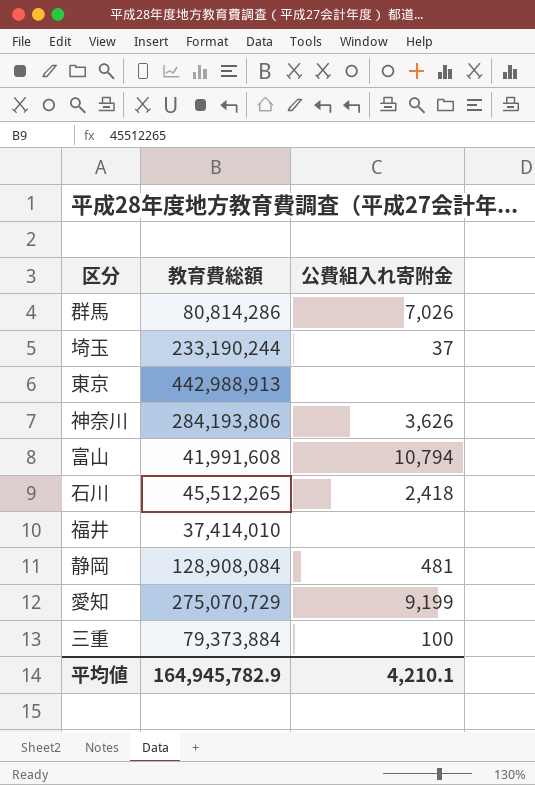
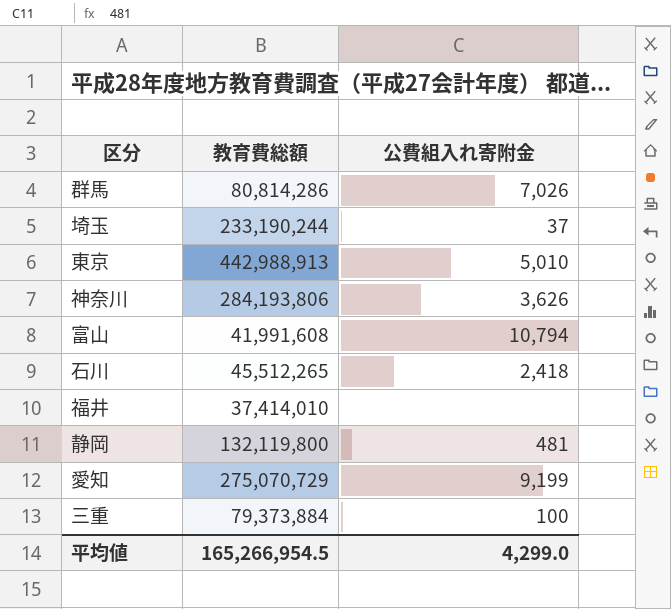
東京 | 公費組入れ寄附金: none -> 5,010
静岡 | 教育費総額: 128,908,084 -> 132,119,800
平均値 | 教育費総額: 164,945,782.9 -> 165,266,954.5
平均値 | 公費組入れ寄附金: 4,210.1 -> 4,299.0

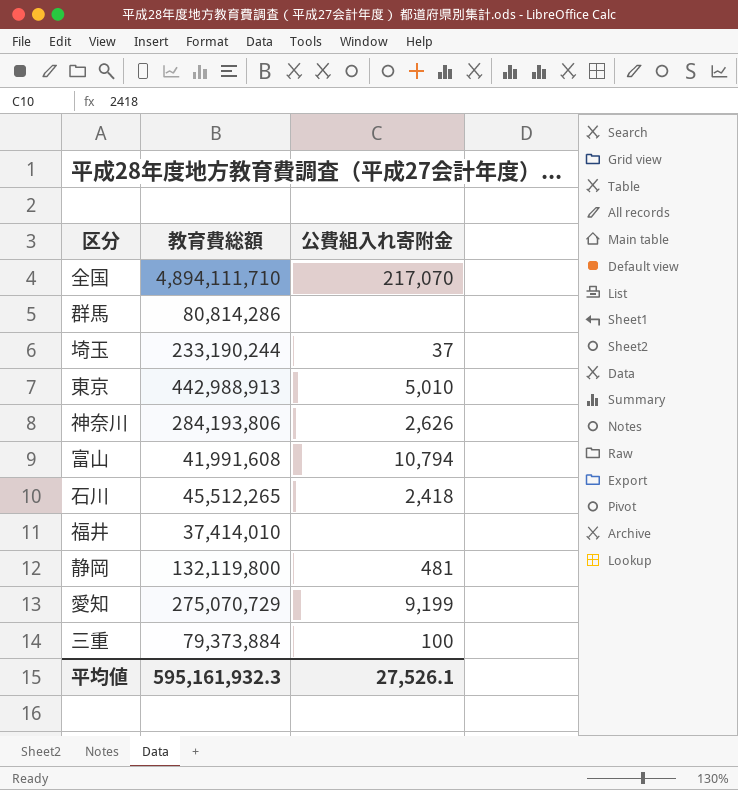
row 全国: none -> 4,894,111,710 | 217,070
群馬 | 公費組入れ寄附金: 7,026 -> none
神奈川 | 公費組入れ寄附金: 3,626 -> 2,626
平均値 | 教育費総額: 165,266,954.5 -> 595,161,932.3
平均値 | 公費組入れ寄附金: 4,299.0 -> 27,526.1

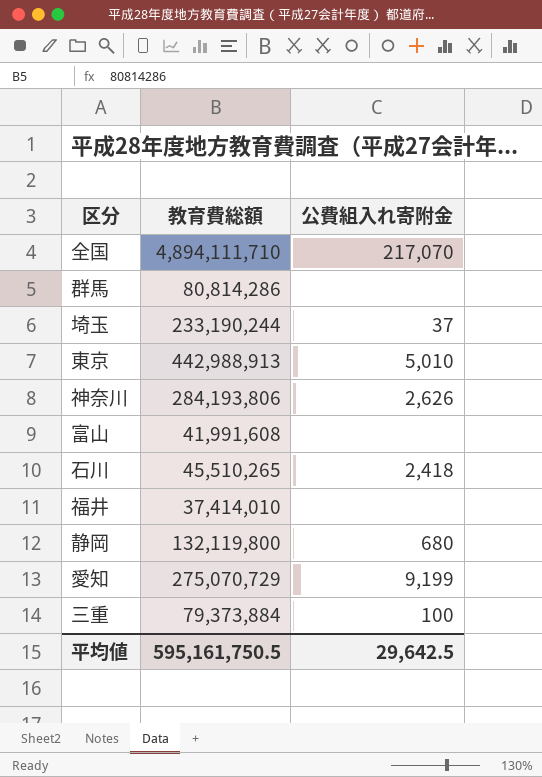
富山 | 公費組入れ寄附金: 10,794 -> none
石川 | 教育費総額: 45,512,265 -> 45,510,265
静岡 | 公費組入れ寄附金: 481 -> 680
平均値 | 教育費総額: 595,161,932.3 -> 595,161,750.5
平均値 | 公費組入れ寄附金: 27,526.1 -> 29,642.5

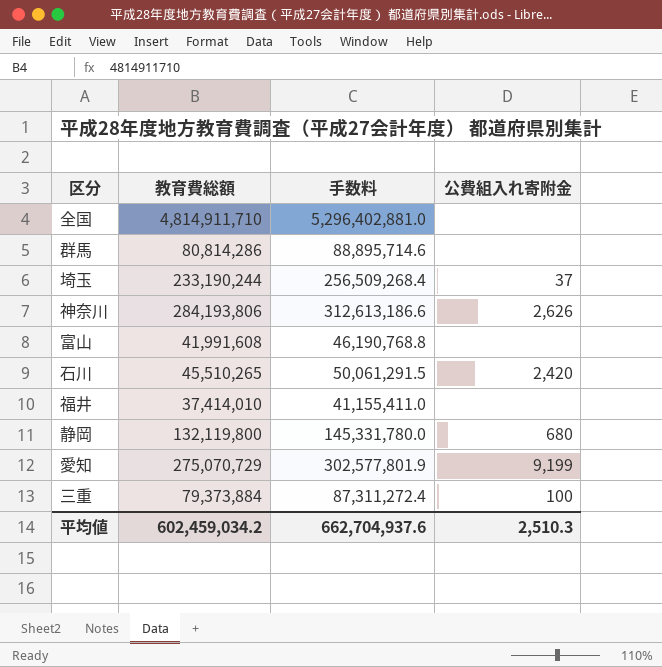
column 手数料 | formula: none -> [教育費総額] * 1.1
row 東京: 442,988,913 | 5,010 -> none
全国 | 教育費総額: 4,894,111,710 -> 4,814,911,710
全国 | 公費組入れ寄附金: 217,070 -> none
石川 | 公費組入れ寄附金: 2,418 -> 2,420
平均値 | 教育費総額: 595,161,750.5 -> 602,459,034.2
平均値 | 公費組入れ寄附金: 29,642.5 -> 2,510.3

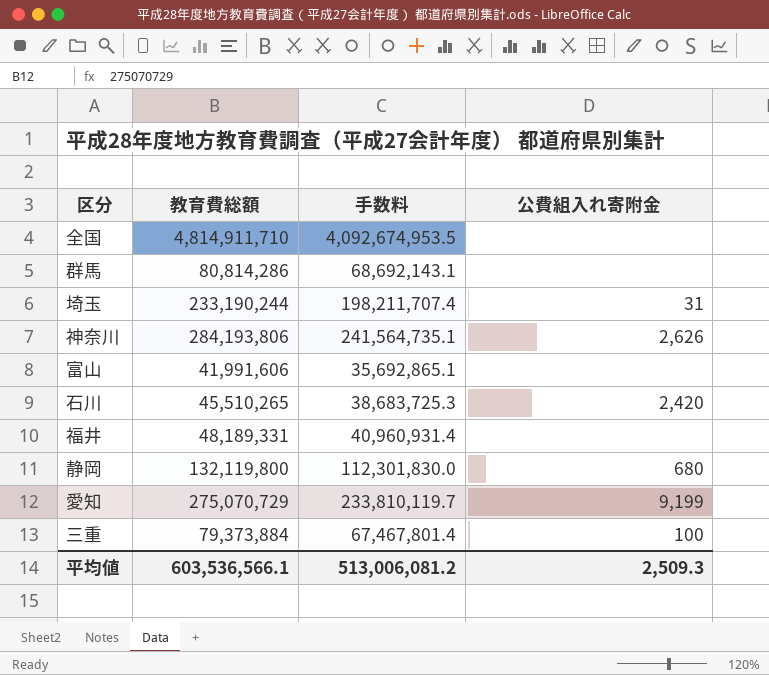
column 手数料 | formula: [教育費総額] * 1.1 -> [教育費総額] * 0.85
埼玉 | 公費組入れ寄附金: 37 -> 31
富山 | 教育費総額: 41,991,608 -> 41,991,606
福井 | 教育費総額: 37,414,010 -> 48,189,331
平均値 | 教育費総額: 602,459,034.2 -> 603,536,566.1
平均値 | 手数料: 662,704,937.6 -> 513,006,081.2
平均値 | 公費組入れ寄附金: 2,510.3 -> 2,509.3

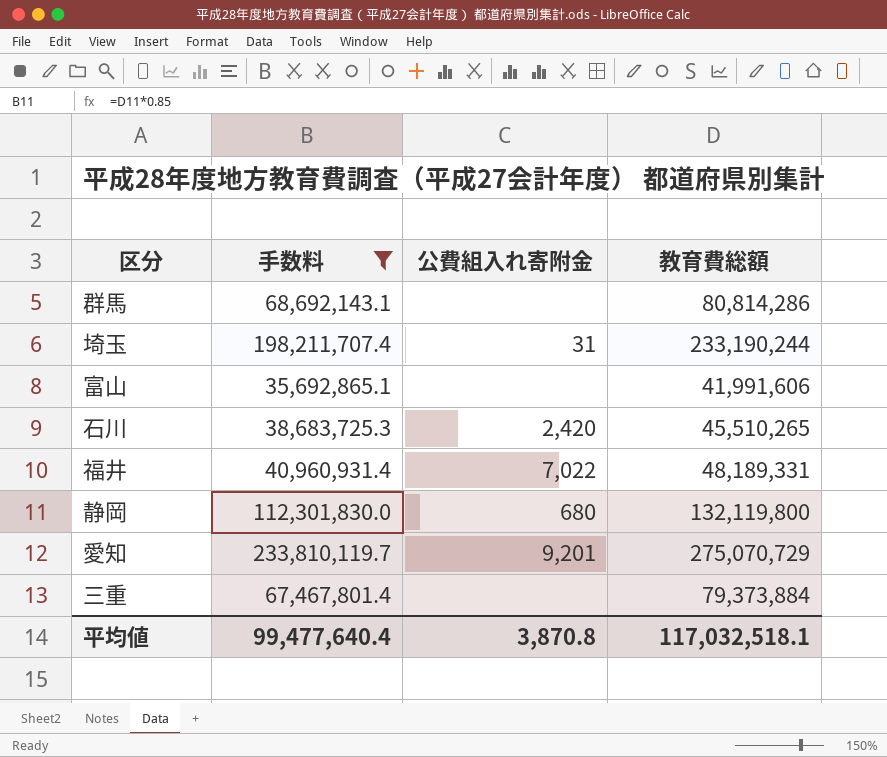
filter: none -> 手数料 <= 233,810,119.7
column 教育費総額 | position: 2 -> 4
福井 | 公費組入れ寄附金: none -> 7,022
愛知 | 公費組入れ寄附金: 9,199 -> 9,201
三重 | 公費組入れ寄附金: 100 -> none
平均値 | 手数料: 513,006,081.2 -> 99,477,640.4
平均値 | 公費組入れ寄附金: 2,509.3 -> 3,870.8
平均値 | 教育費総額: 603,536,566.1 -> 117,032,518.1

